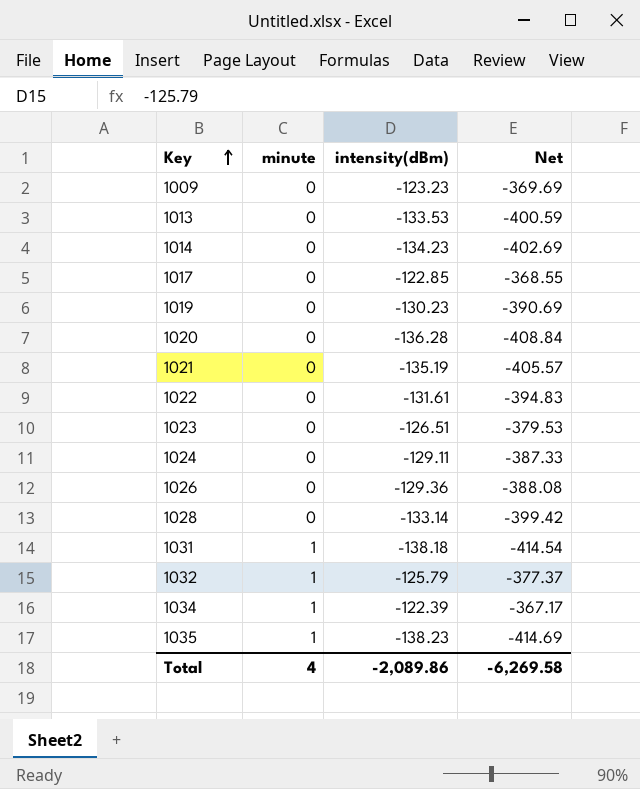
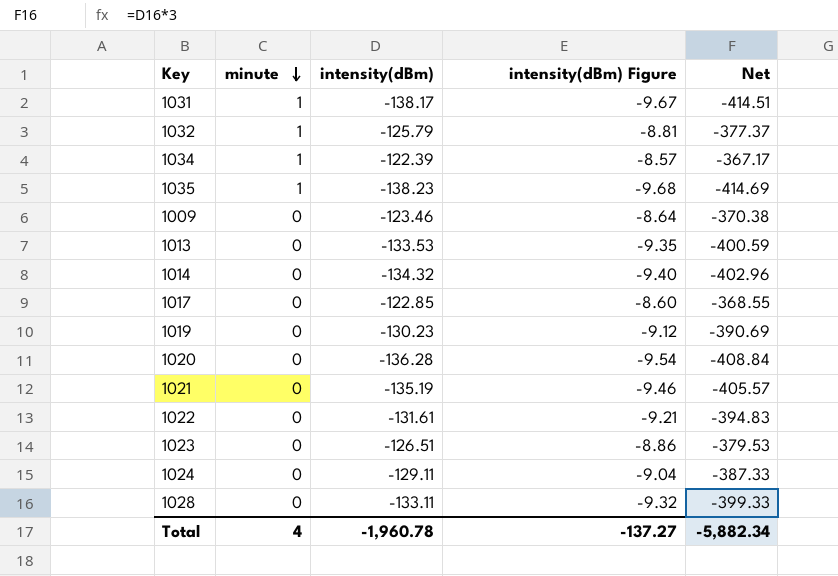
row order: Key ascending -> minute descending
column intensity(dBm) Figure | formula: none -> [intensity(dBm)] * 0.07
row 1026: 0 | -129.36 | -388.08 -> none
1031 | intensity(dBm): -138.18 -> -138.17
1031 | Net: -414.54 -> -414.51
1009 | intensity(dBm): -123.23 -> -123.46
1009 | Net: -369.69 -> -370.38
1014 | intensity(dBm): -134.23 -> -134.32
1014 | Net: -402.69 -> -402.96
1028 | intensity(dBm): -133.14 -> -133.11
1028 | Net: -399.42 -> -399.33
Total | intensity(dBm): -2,089.86 -> -1,960.78
Total | Net: -6,269.58 -> -5,882.34

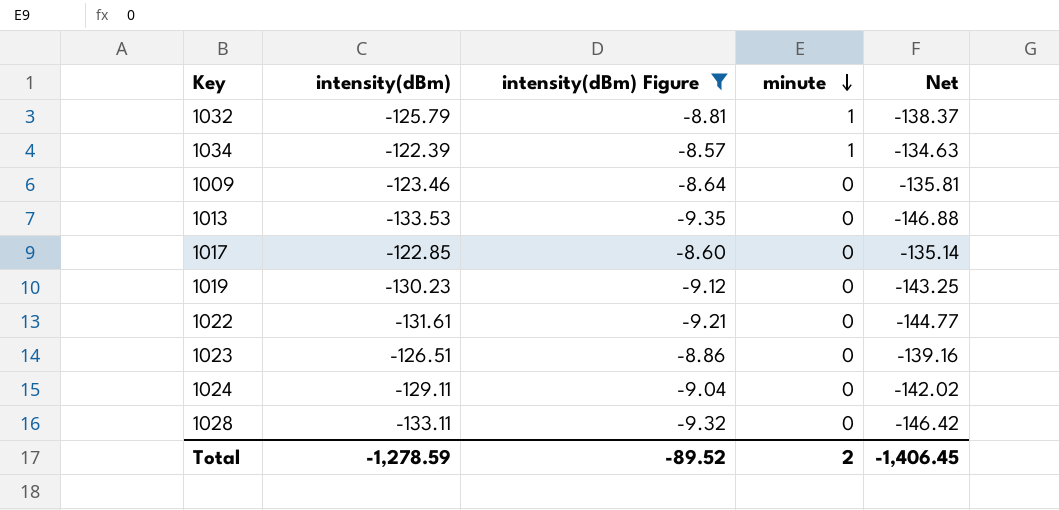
filter: none -> intensity(dBm) Figure >= -9.35
column minute | position: 2 -> 4
column Net | formula: [intensity(dBm)] * 3 -> [intensity(dBm)] * 1.1
Total | intensity(dBm): -1,960.78 -> -1,278.59
Total | intensity(dBm) Figure: -137.27 -> -89.52
Total | minute: 4 -> 2
Total | Net: -5,882.34 -> -1,406.45

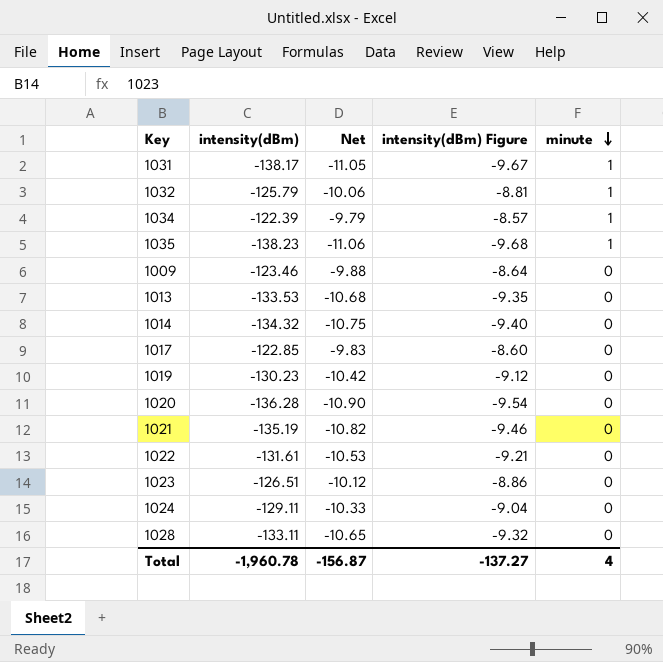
filter: intensity(dBm) Figure >= -9.35 -> none
column Net | formula: [intensity(dBm)] * 1.1 -> [intensity(dBm)] * 0.08
column Net | position: 5 -> 3
Total | intensity(dBm): -1,278.59 -> -1,960.78
Total | Net: -1,406.45 -> -156.87
Total | intensity(dBm) Figure: -89.52 -> -137.27
Total | minute: 2 -> 4

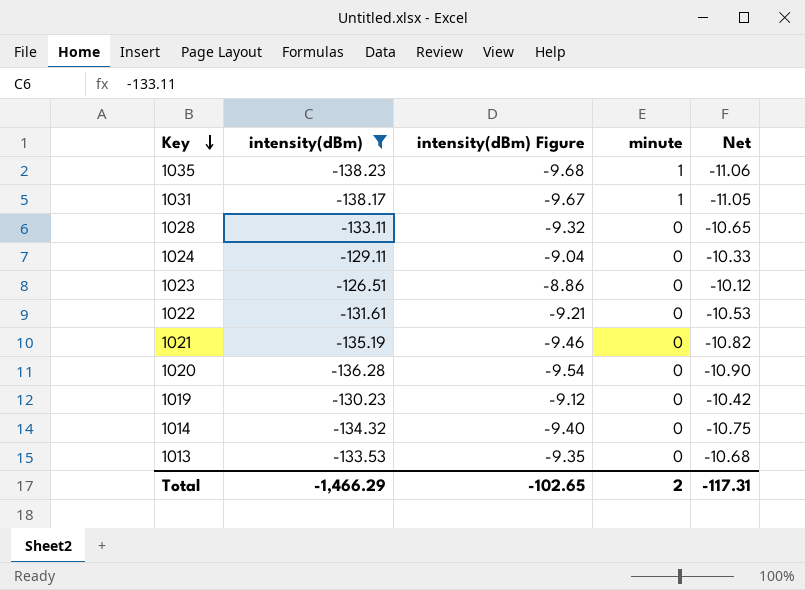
filter: none -> intensity(dBm) <= -126.51
row order: minute descending -> Key descending
column Net | position: 3 -> 5
Total | intensity(dBm): -1,960.78 -> -1,466.29
Total | intensity(dBm) Figure: -137.27 -> -102.65
Total | minute: 4 -> 2
Total | Net: -156.87 -> -117.31

